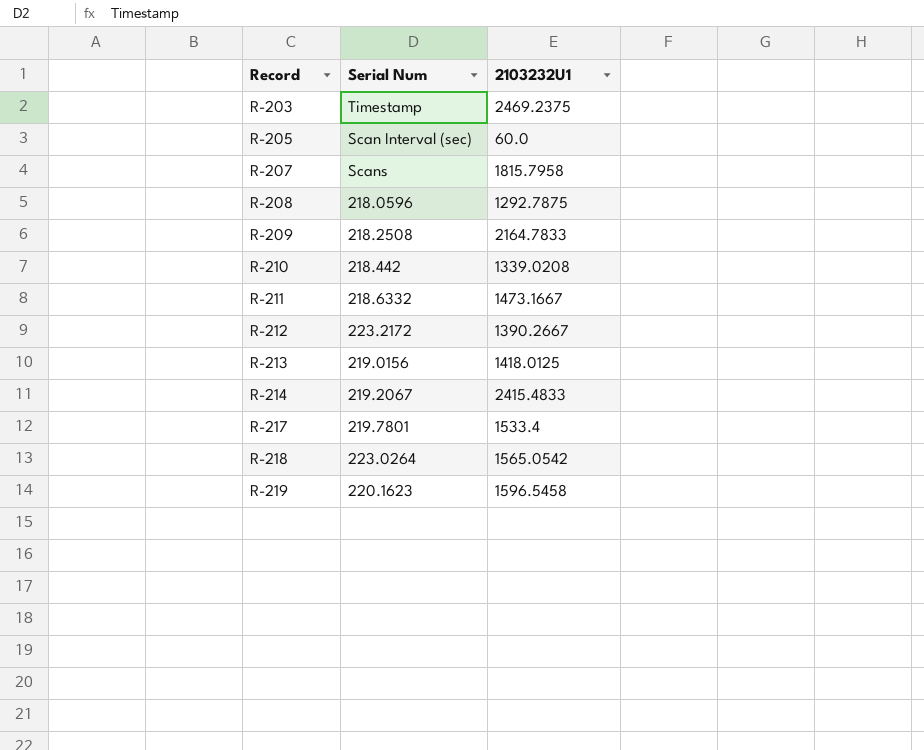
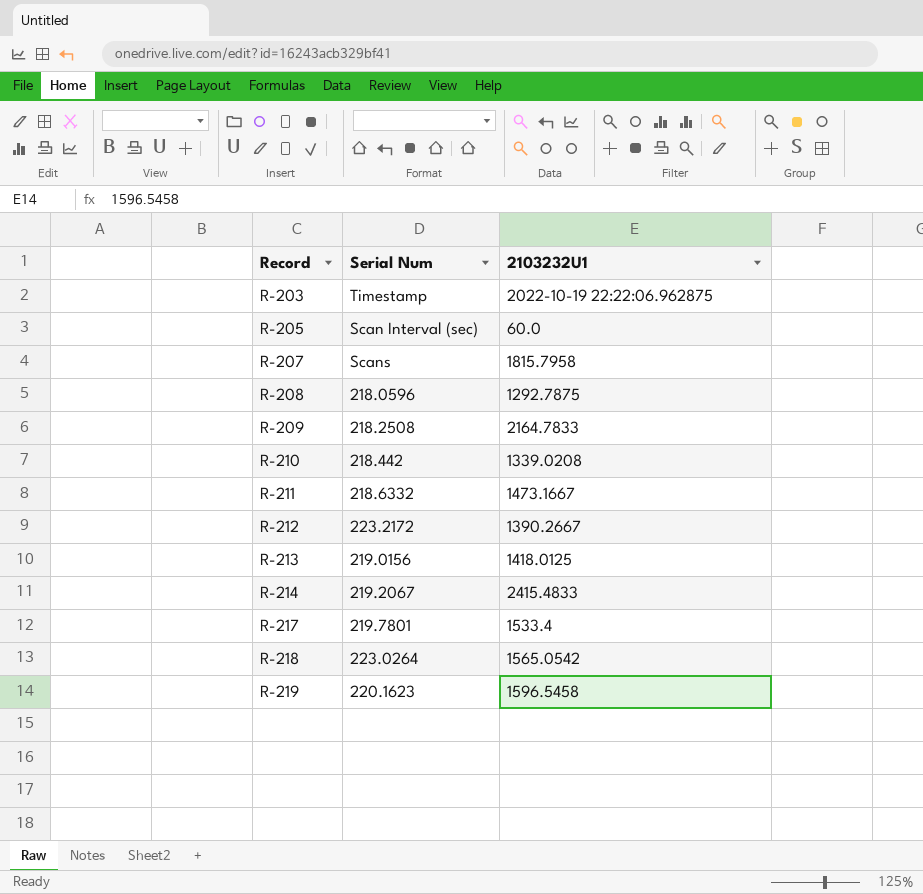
R-203 | 2103232U1: 2469.2375 -> 2022-10-19 22:22:06.962875

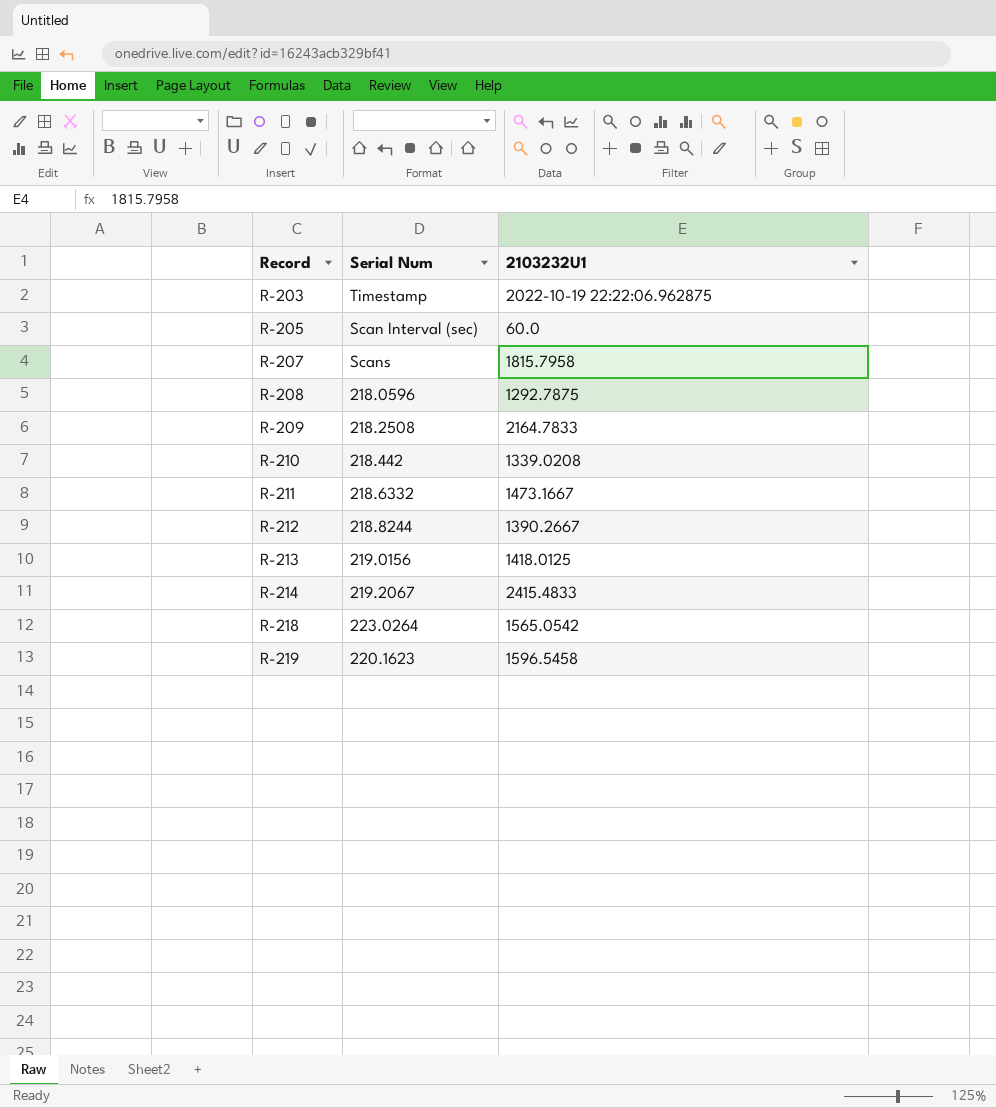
row R-217: 219.7801 | 1533.4 -> none
R-212 | Serial Num: 223.2172 -> 218.8244

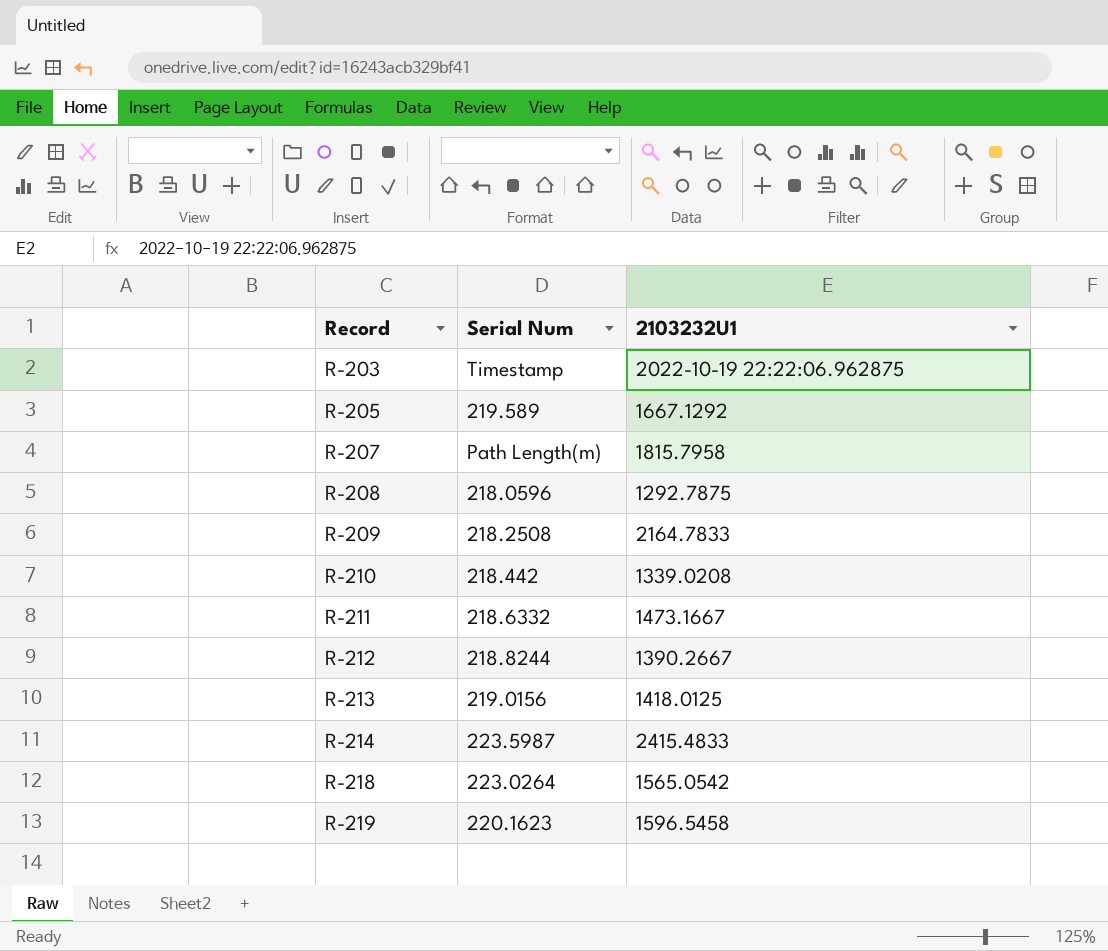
R-205 | Serial Num: Scan Interval (sec) -> 219.589
R-205 | 2103232U1: 60.0 -> 1667.1292
R-207 | Serial Num: Scans -> Path Length(m)
R-214 | Serial Num: 219.2067 -> 223.5987

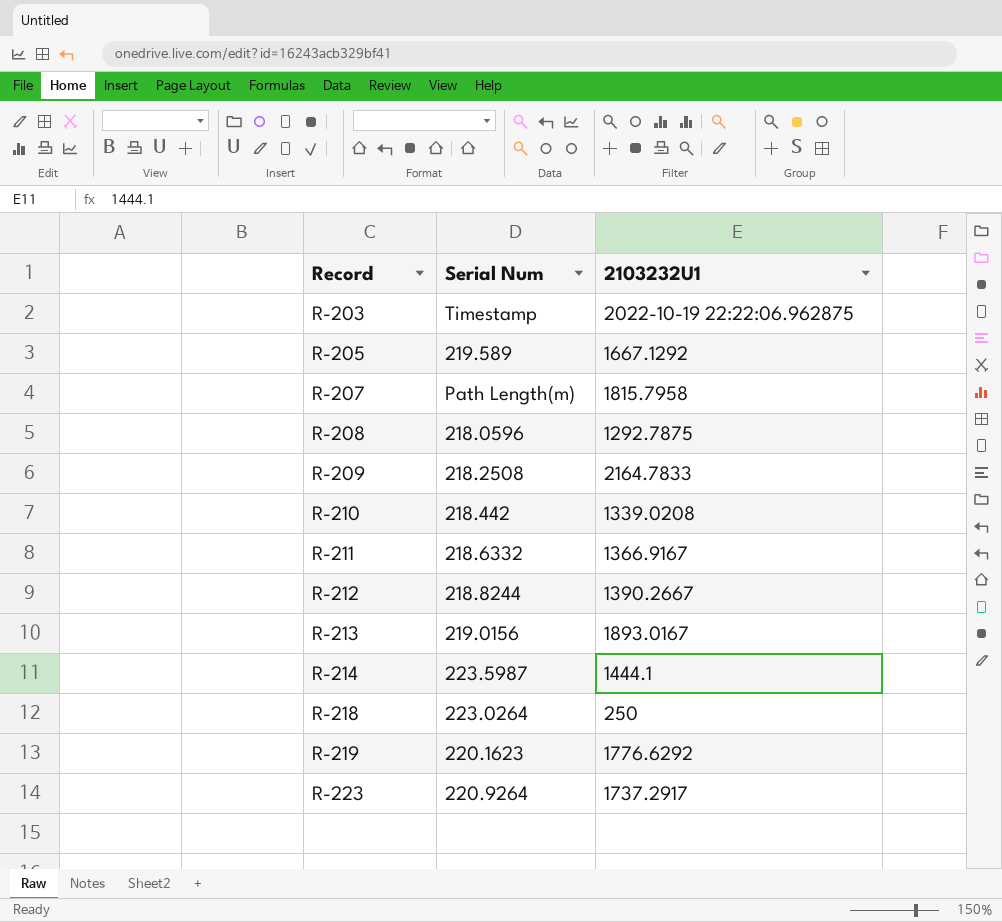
R-211 | 2103232U1: 1473.1667 -> 1366.9167
R-213 | 2103232U1: 1418.0125 -> 1893.0167
R-214 | 2103232U1: 2415.4833 -> 1444.1
R-218 | 2103232U1: 1565.0542 -> 250
R-219 | 2103232U1: 1596.5458 -> 1776.6292
row R-223: none -> 220.9264 | 1737.2917

